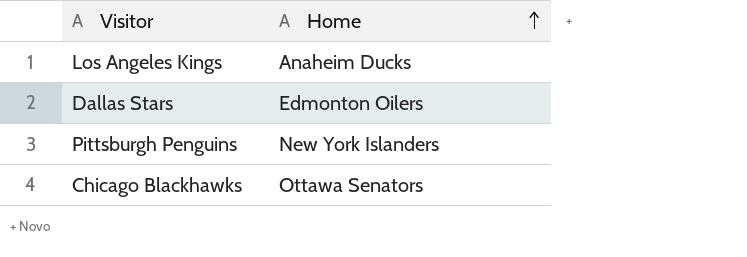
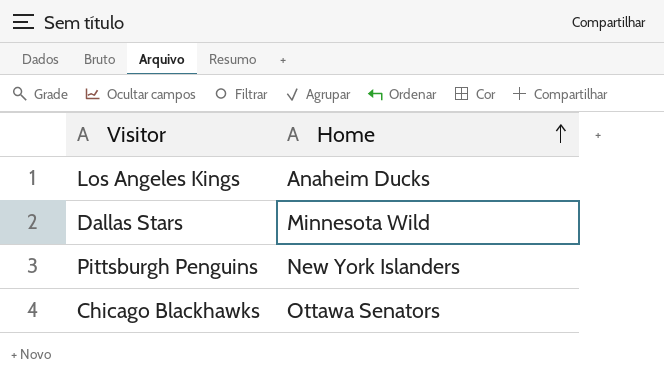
Dallas Stars | Home: Edmonton Oilers -> Minnesota Wild

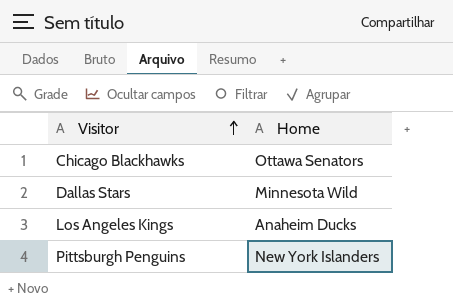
row order: Home ascending -> Visitor ascending

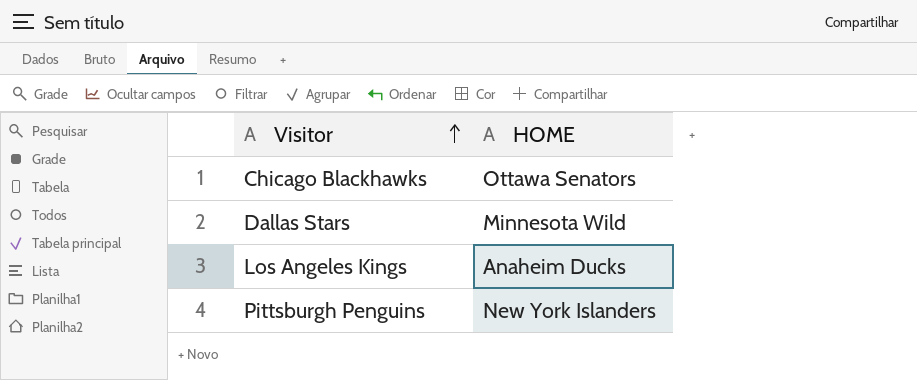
column name: Home -> HOME

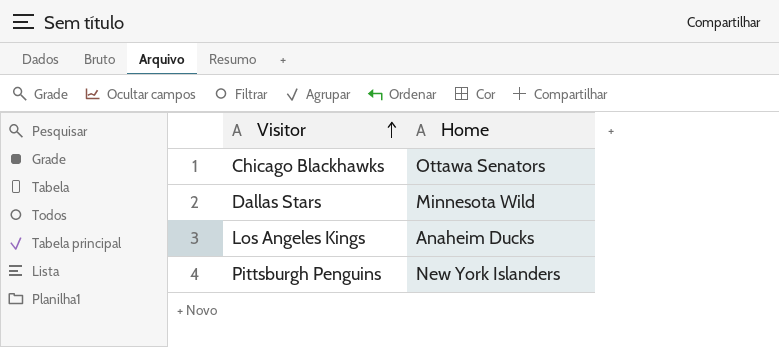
column name: HOME -> Home

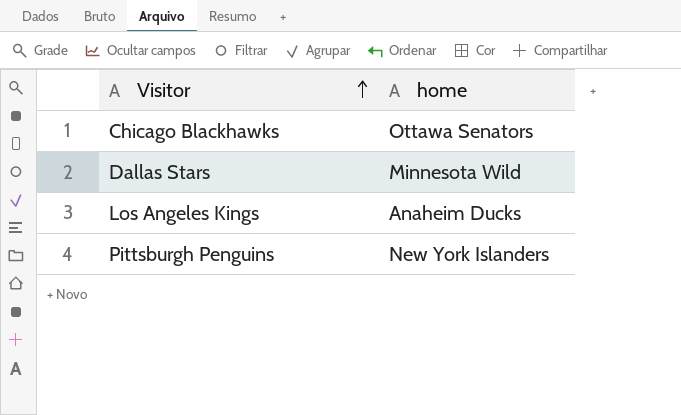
column name: Home -> home

